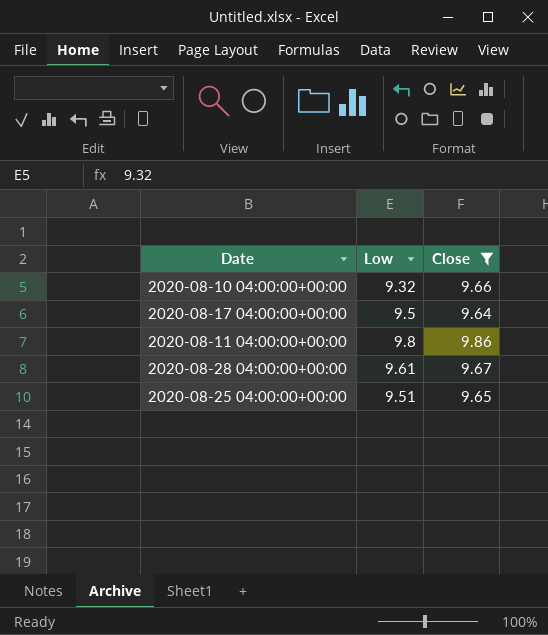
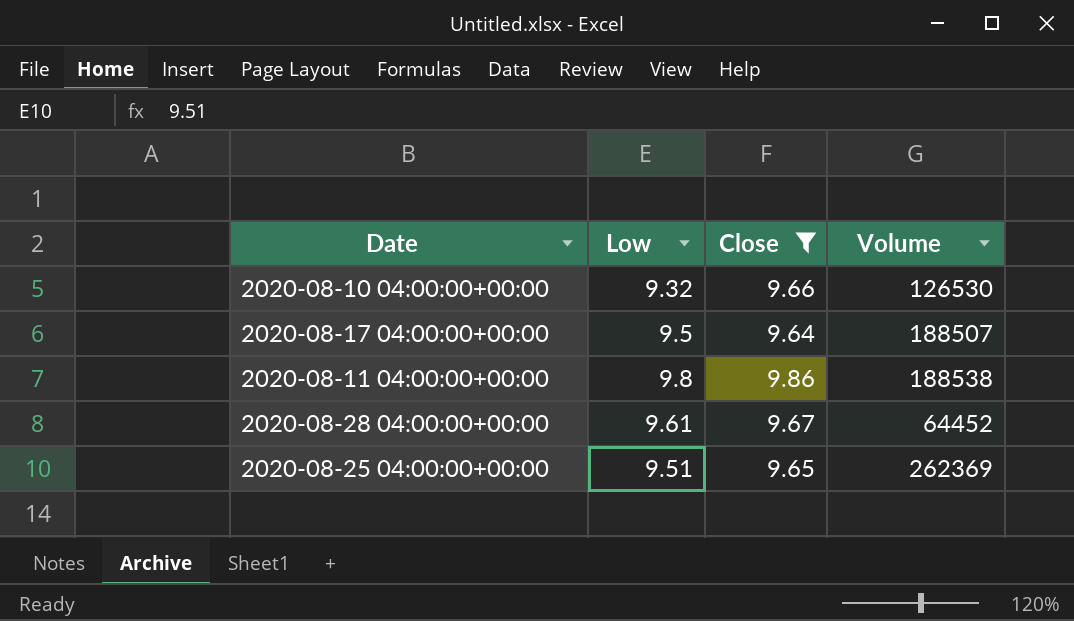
column Volume | position: none -> 4

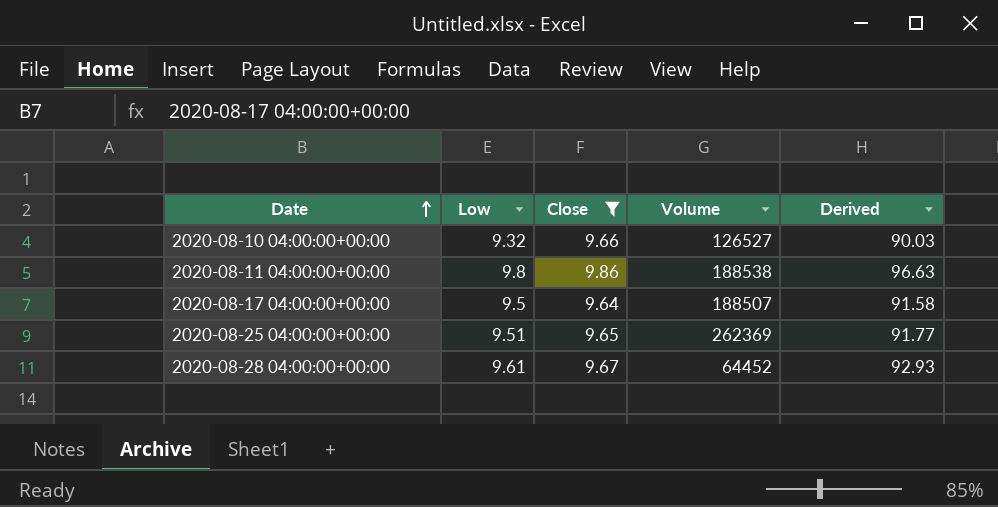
row order: none -> Date ascending
column Derived | formula: none -> [Low] * [Close]
2020-08-10 04:00:00+00:00 | Volume: 126530 -> 126527

